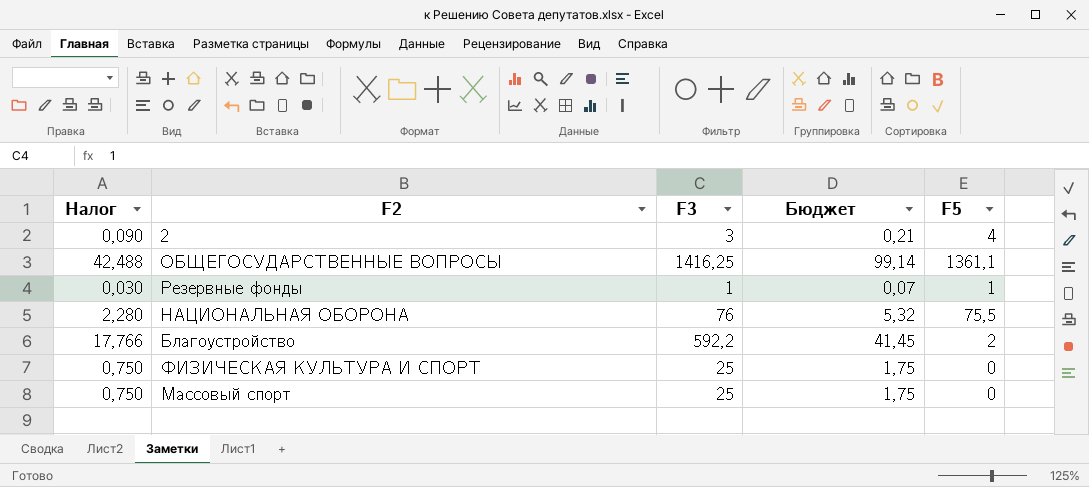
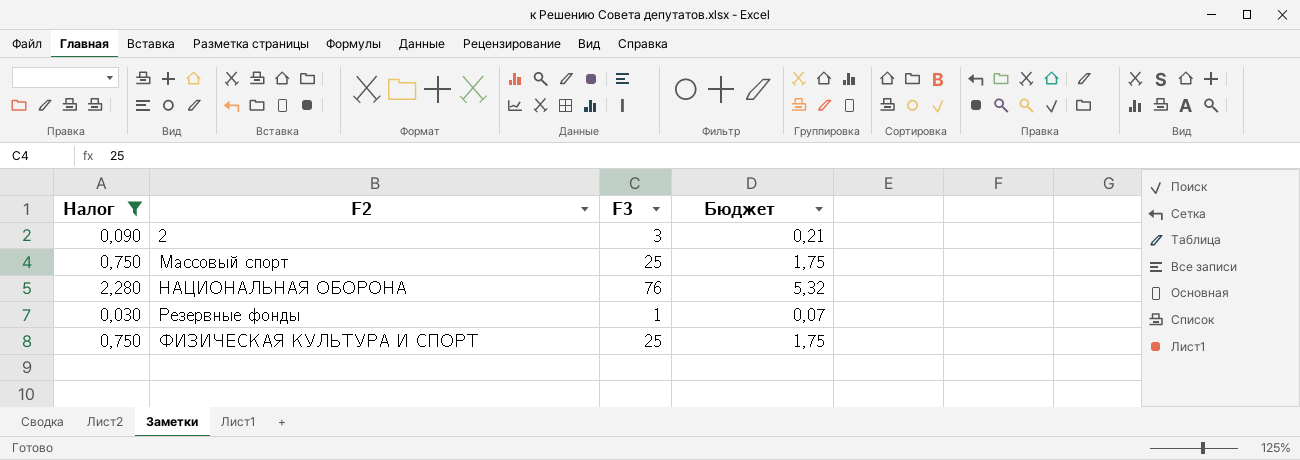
filter: none -> Налог <= 2,280
row order: none -> F2 ascending
column F5 | position: 5 -> none

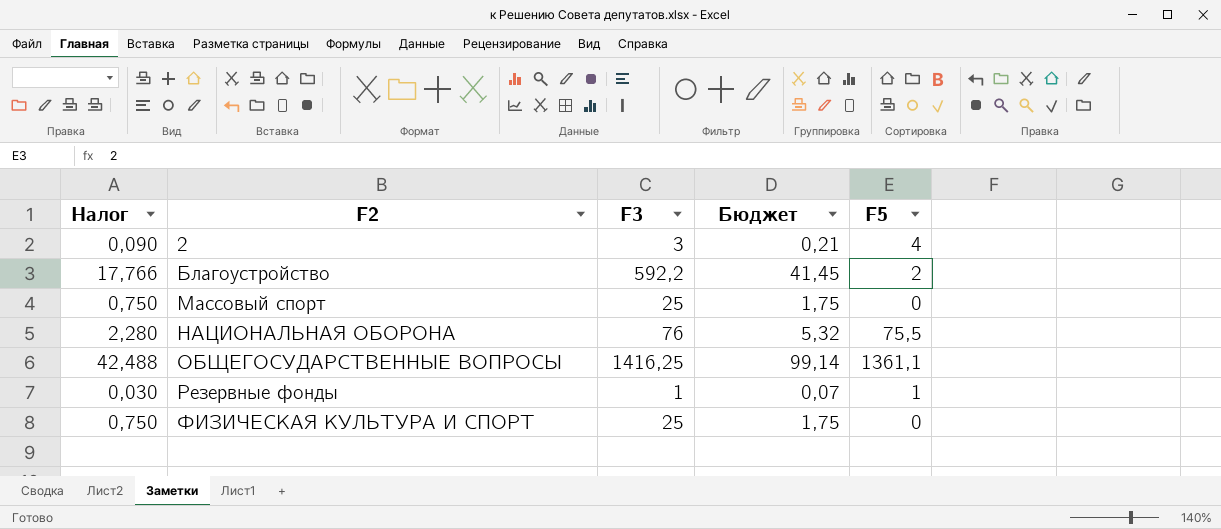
filter: Налог <= 2,280 -> none
column F5 | position: none -> 5

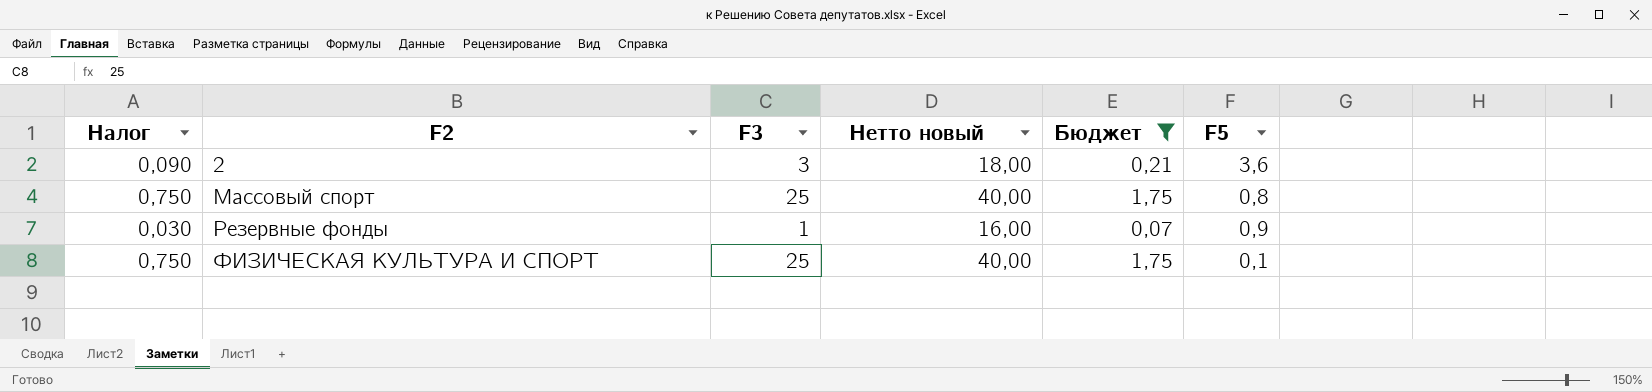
filter: none -> Бюджет <= 1,75
column Нетто новый | formula: none -> [F3] + 15
2 | F5: 4 -> 3,6
Массовый спорт | F5: 0 -> 0,8
Резервные фонды | F5: 1 -> 0,9
ФИЗИЧЕСКАЯ КУЛЬТУРА И СПОРТ | F5: 0 -> 0,1

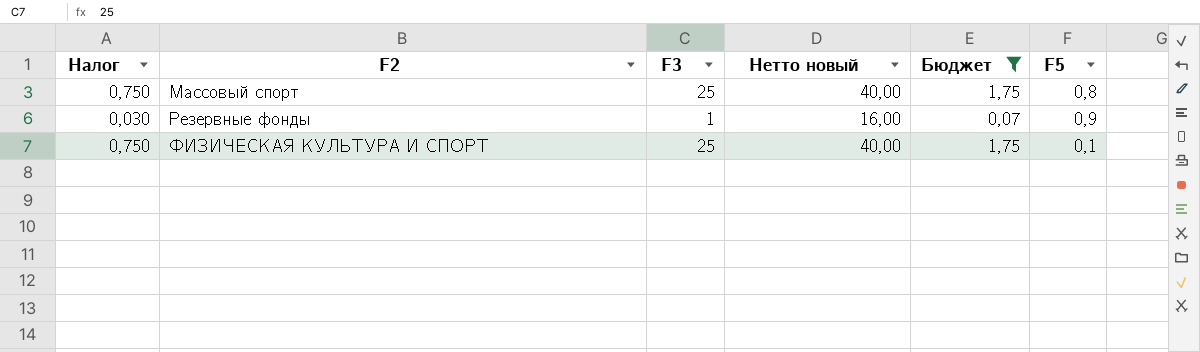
row 2: 0,090 | 3 | 18,00 | 0,21 | 3,6 -> none

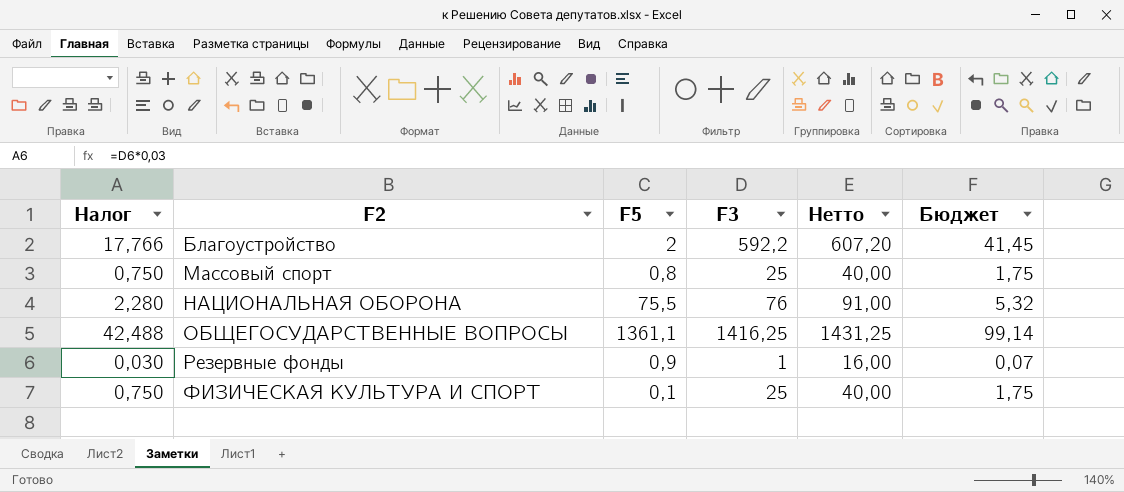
filter: Бюджет <= 1,75 -> none
column F5 | position: 6 -> 3
column name: Нетто новый -> Нетто

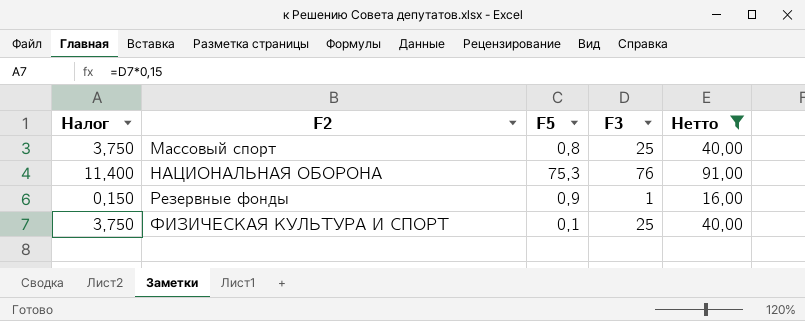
filter: none -> Нетто <= 91,00
column Бюджет | formula: [F3] * 0,07 -> none
column Налог | formula: [F3] * 0,03 -> [F3] * 0,15
НАЦИОНАЛЬНАЯ ОБОРОНА | F5: 75,5 -> 75,3

